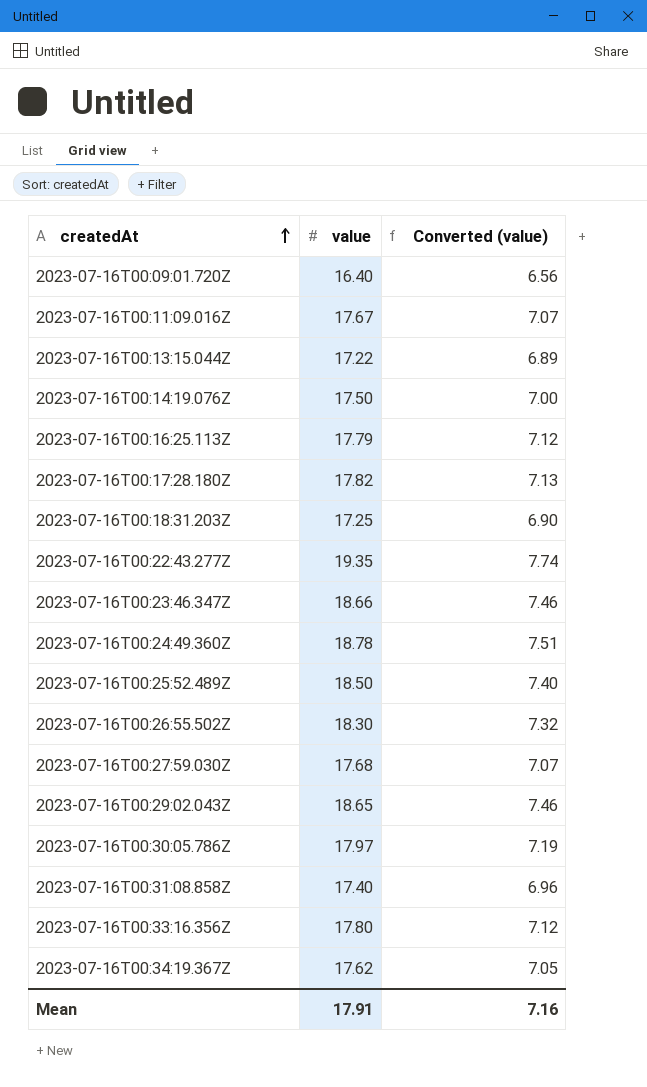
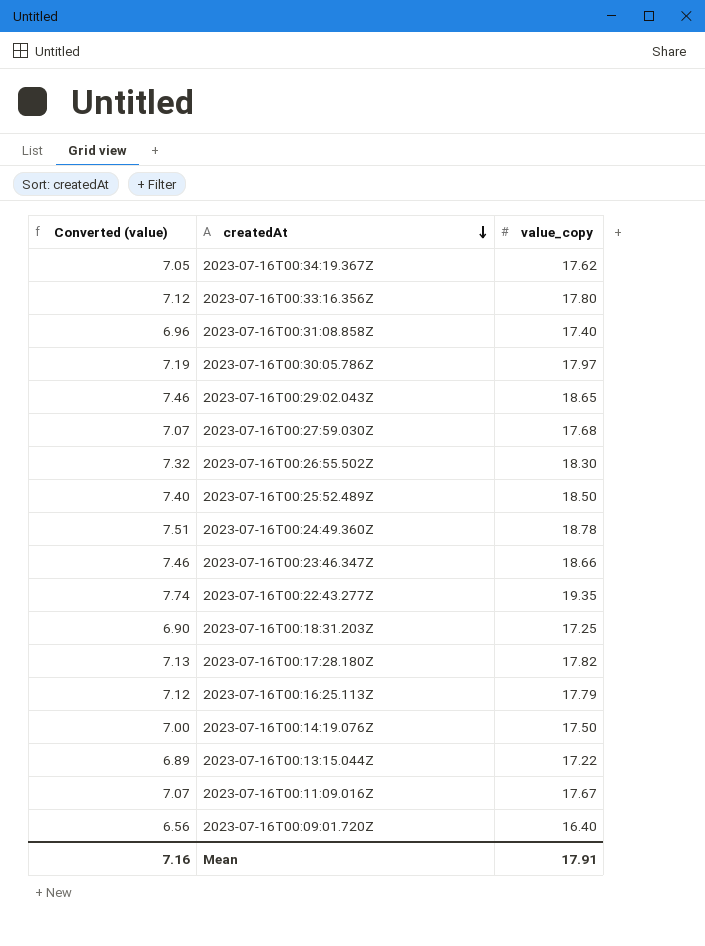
row order: createdAt ascending -> createdAt descending
column Converted (value) | position: 3 -> 1
column name: value -> value_copy

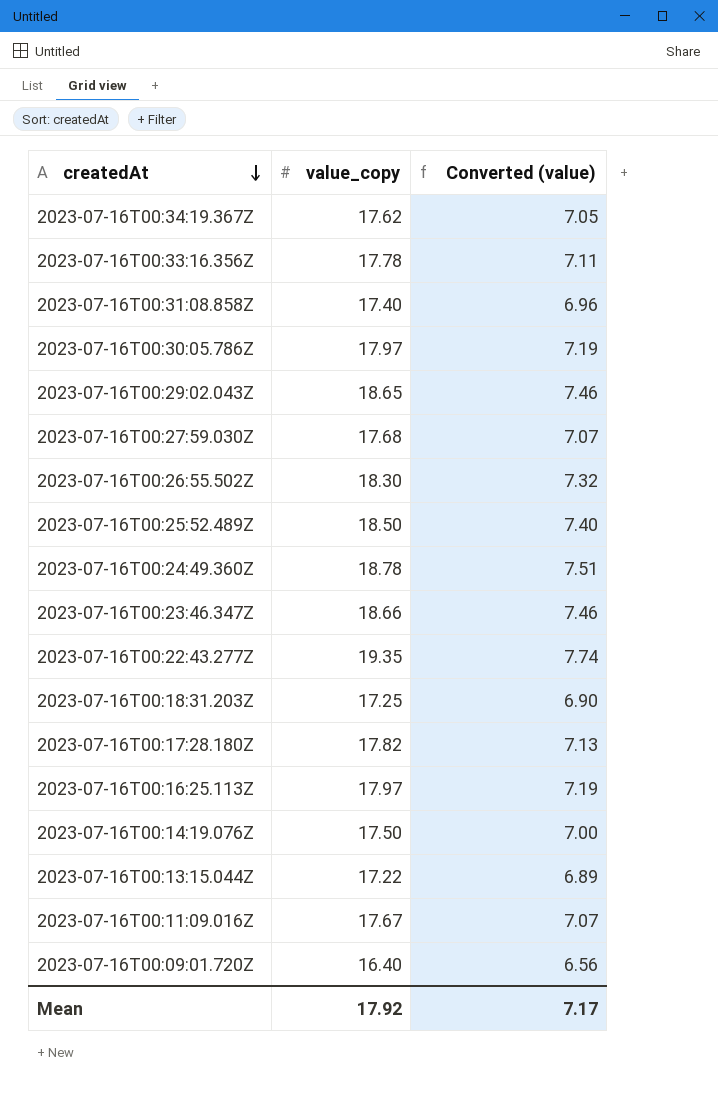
column Converted (value) | position: 1 -> 3
2023-07-16T00:33:16.356Z | value_copy: 17.80 -> 17.78
2023-07-16T00:33:16.356Z | Converted (value): 7.12 -> 7.11
2023-07-16T00:16:25.113Z | value_copy: 17.79 -> 17.97
2023-07-16T00:16:25.113Z | Converted (value): 7.12 -> 7.19
Mean | value_copy: 17.91 -> 17.92
Mean | Converted (value): 7.16 -> 7.17

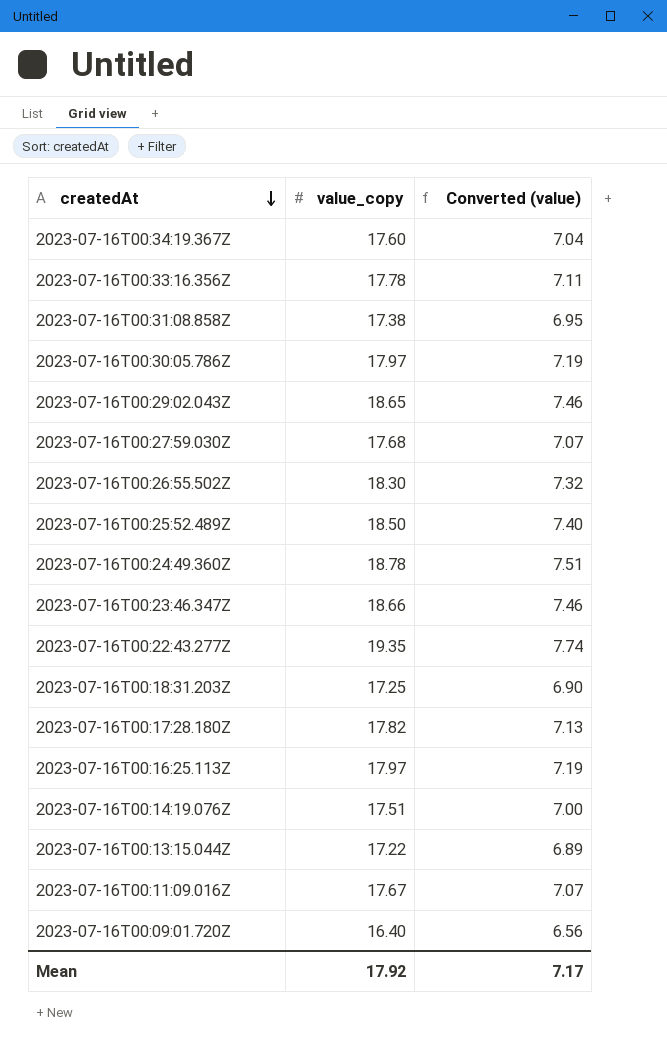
2023-07-16T00:34:19.367Z | value_copy: 17.62 -> 17.60
2023-07-16T00:34:19.367Z | Converted (value): 7.05 -> 7.04
2023-07-16T00:31:08.858Z | value_copy: 17.40 -> 17.38
2023-07-16T00:31:08.858Z | Converted (value): 6.96 -> 6.95
2023-07-16T00:14:19.076Z | value_copy: 17.50 -> 17.51

